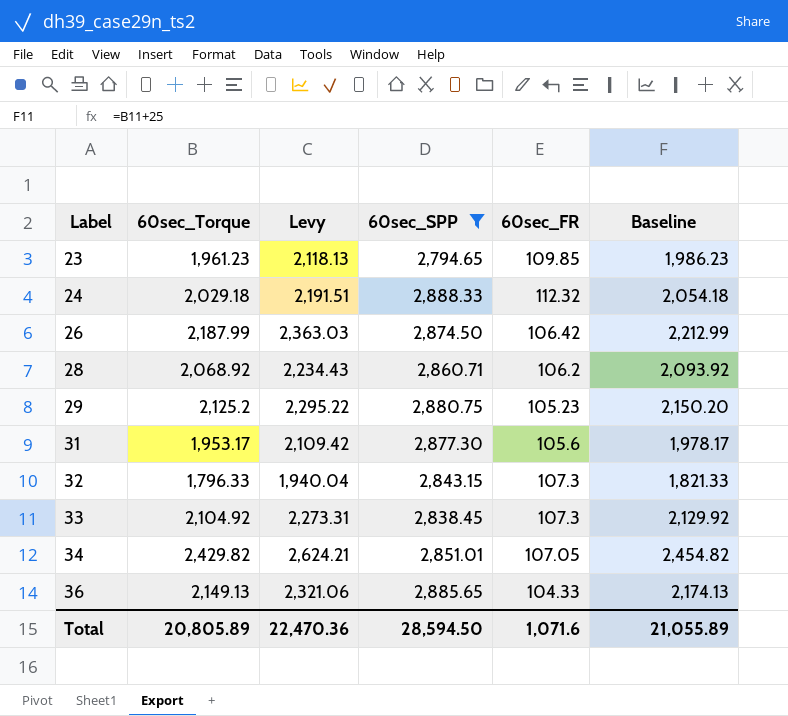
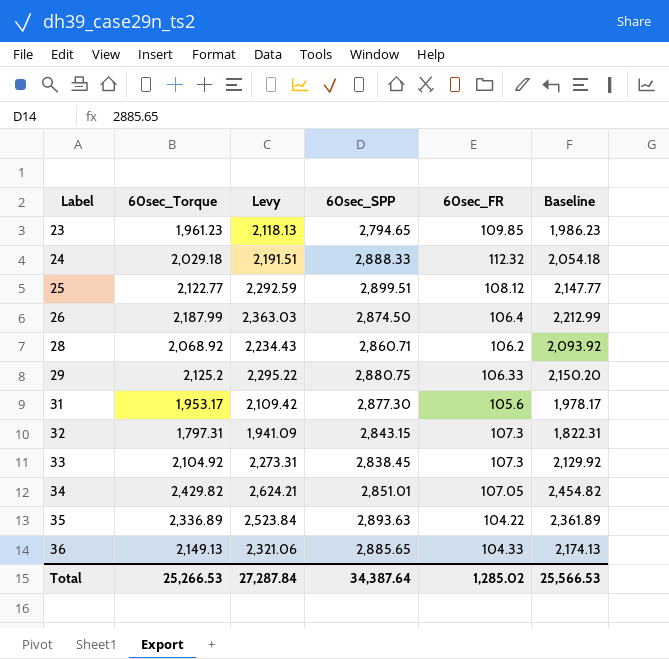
filter: 60sec_SPP <= 2,888.33 -> none
26 | 60sec_FR: 106.42 -> 106.4
29 | 60sec_FR: 105.23 -> 106.33
32 | 60sec_Torque: 1,796.33 -> 1,797.31
32 | Levy: 1,940.04 -> 1,941.09
32 | Baseline: 1,821.33 -> 1,822.31
Total | 60sec_Torque: 20,805.89 -> 25,266.53
Total | Levy: 22,470.36 -> 27,287.84
Total | 60sec_SPP: 28,594.50 -> 34,387.64
Total | 60sec_FR: 1,071.6 -> 1,285.02
Total | Baseline: 21,055.89 -> 25,566.53

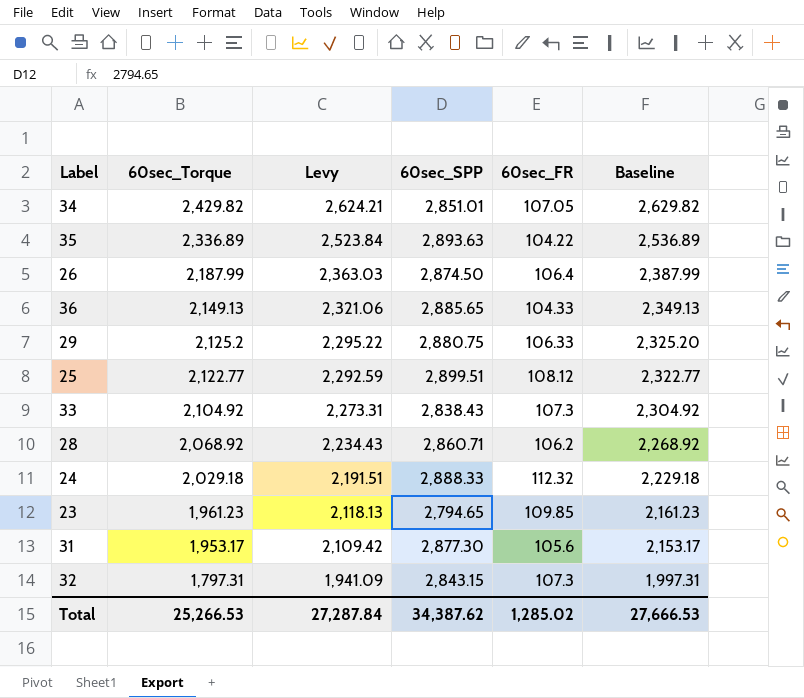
row order: Label ascending -> 60sec_Torque descending
column Baseline | formula: [60sec_Torque] + 25 -> [60sec_Torque] + 200
33 | 60sec_SPP: 2,838.45 -> 2,838.43
Total | 60sec_SPP: 34,387.64 -> 34,387.62
Total | Baseline: 25,566.53 -> 27,666.53

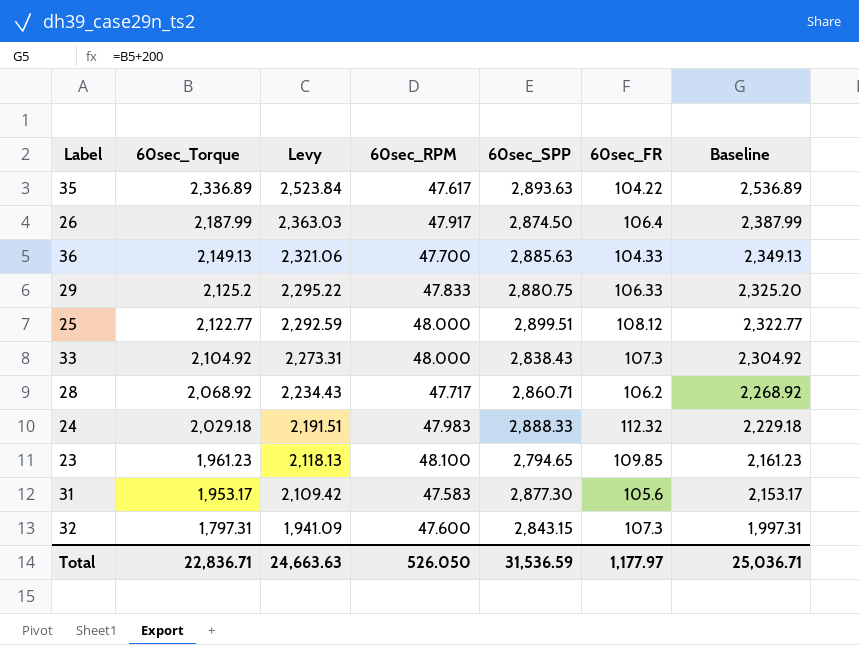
column 60sec_RPM | position: none -> 4
row 34: 2,429.82 | 2,624.21 | 2,851.01 | 107.05 | 2,629.82 -> none
36 | 60sec_SPP: 2,885.65 -> 2,885.63
Total | 60sec_Torque: 25,266.53 -> 22,836.71
Total | Levy: 27,287.84 -> 24,663.63
Total | 60sec_SPP: 34,387.62 -> 31,536.59
Total | 60sec_FR: 1,285.02 -> 1,177.97
Total | Baseline: 27,666.53 -> 25,036.71

